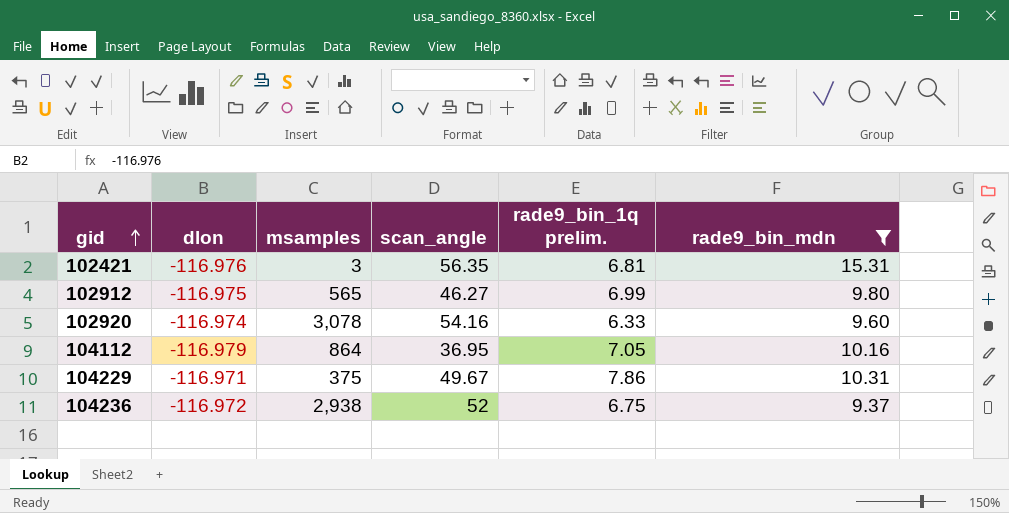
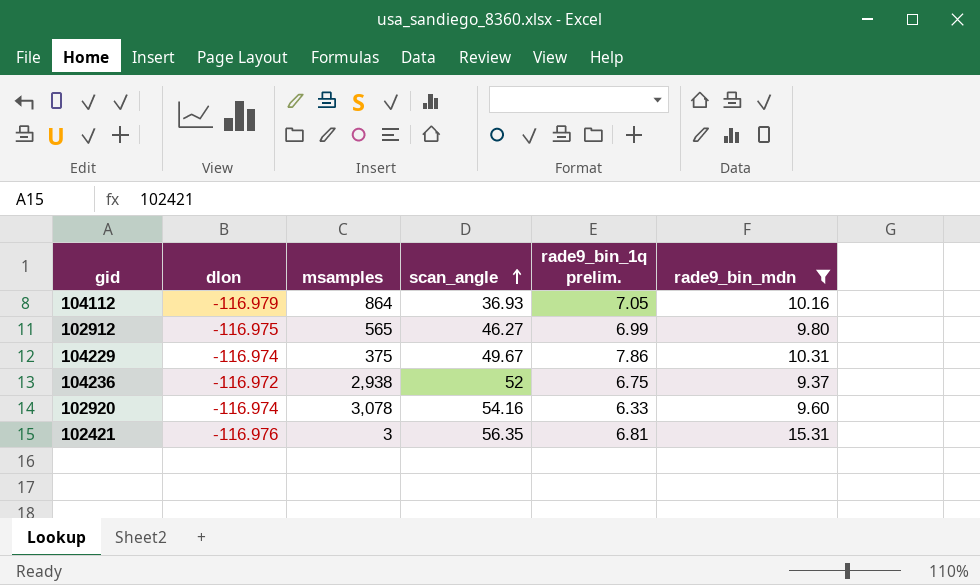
row order: gid ascending -> scan_angle ascending
104112 | scan_angle: 36.95 -> 36.93
104229 | dlon: -116.971 -> -116.974

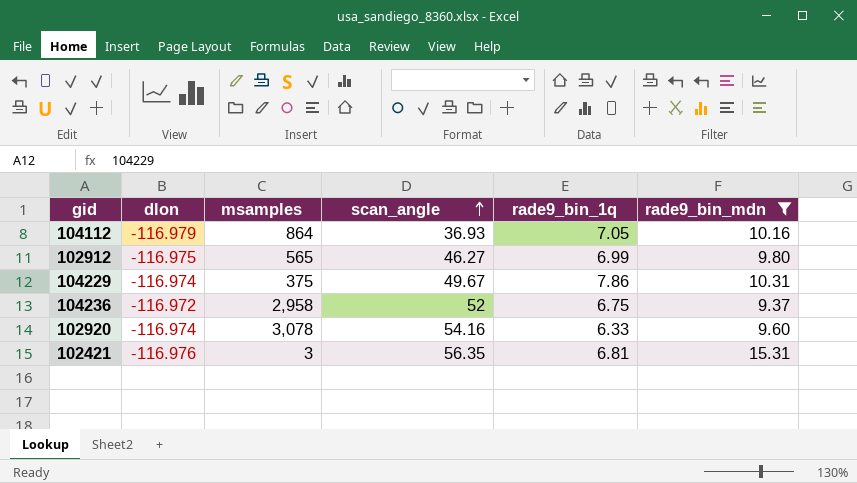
column name: rade9_bin_1q prelim. -> rade9_bin_1q
104236 | msamples: 2,938 -> 2,958

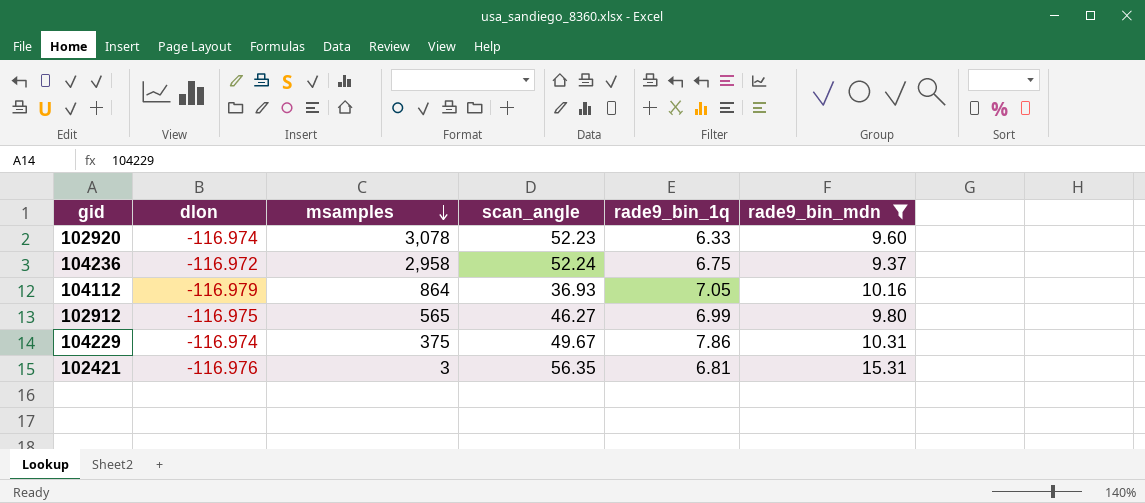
row order: scan_angle ascending -> msamples descending
102920 | scan_angle: 54.16 -> 52.23
104236 | scan_angle: 52 -> 52.24

